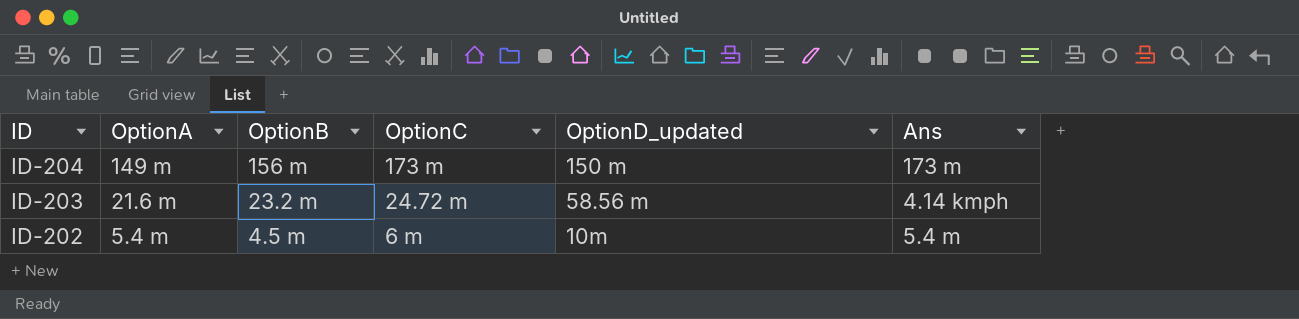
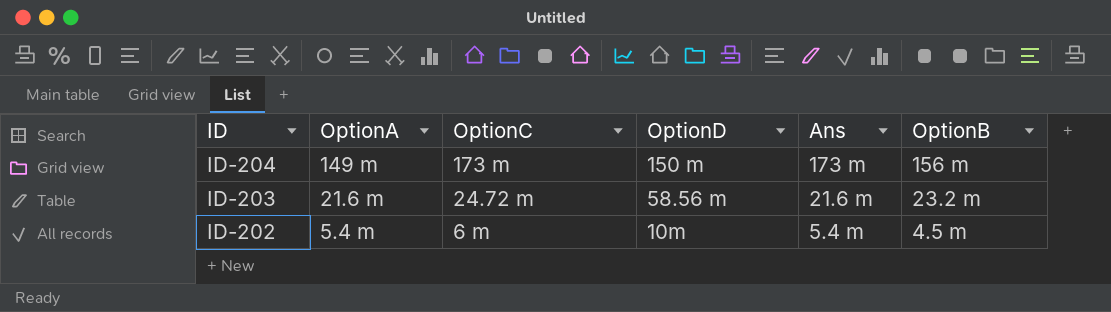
column name: OptionD_updated -> OptionD
column OptionB | position: 3 -> 6
ID-203 | Ans: 4.14 kmph -> 21.6 m

